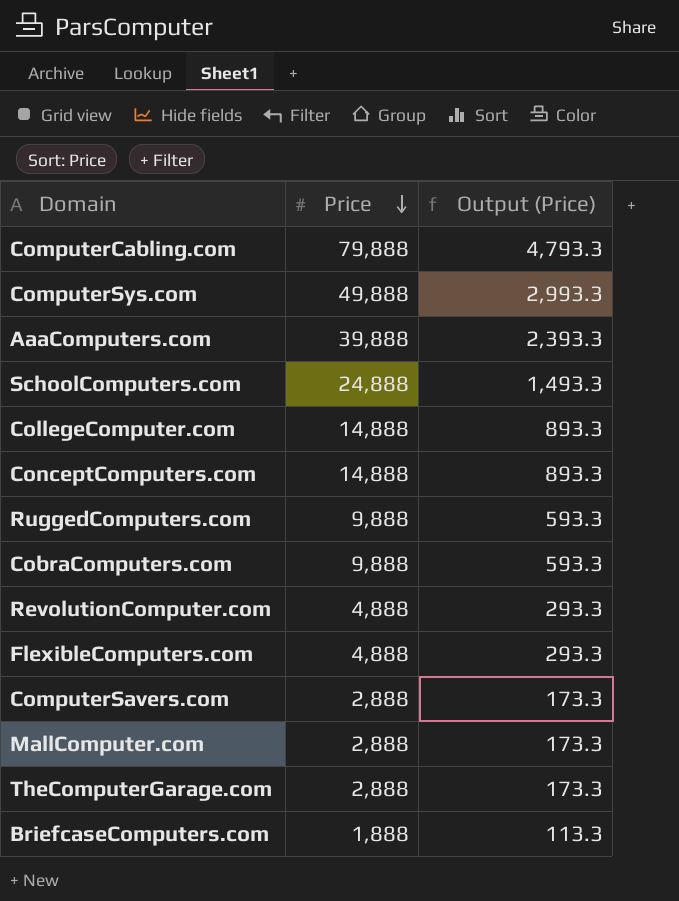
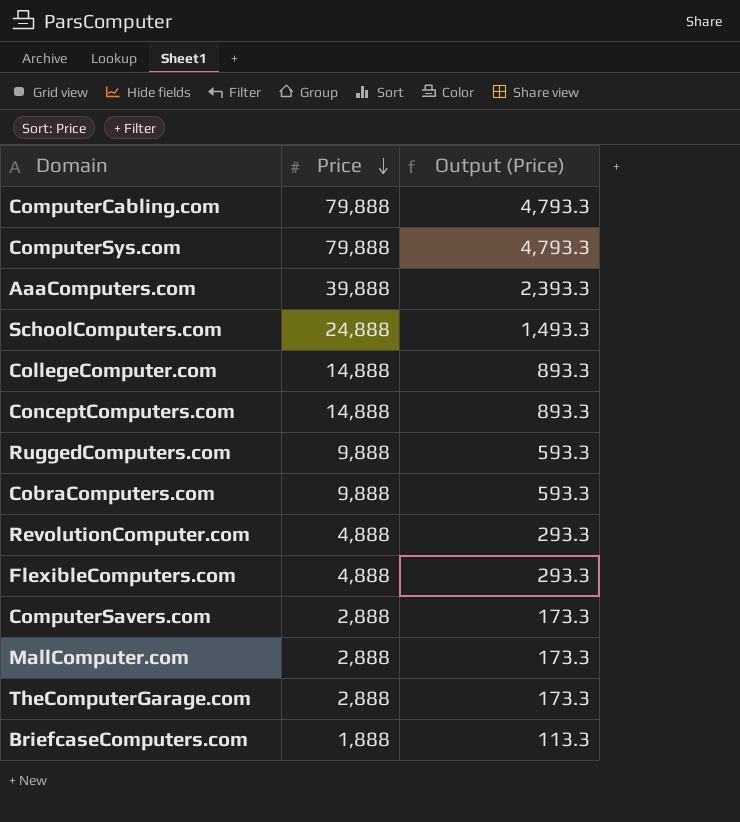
ComputerSys.com | Price: 49,888 -> 79,888
ComputerSys.com | Output (Price): 2,993.3 -> 4,793.3

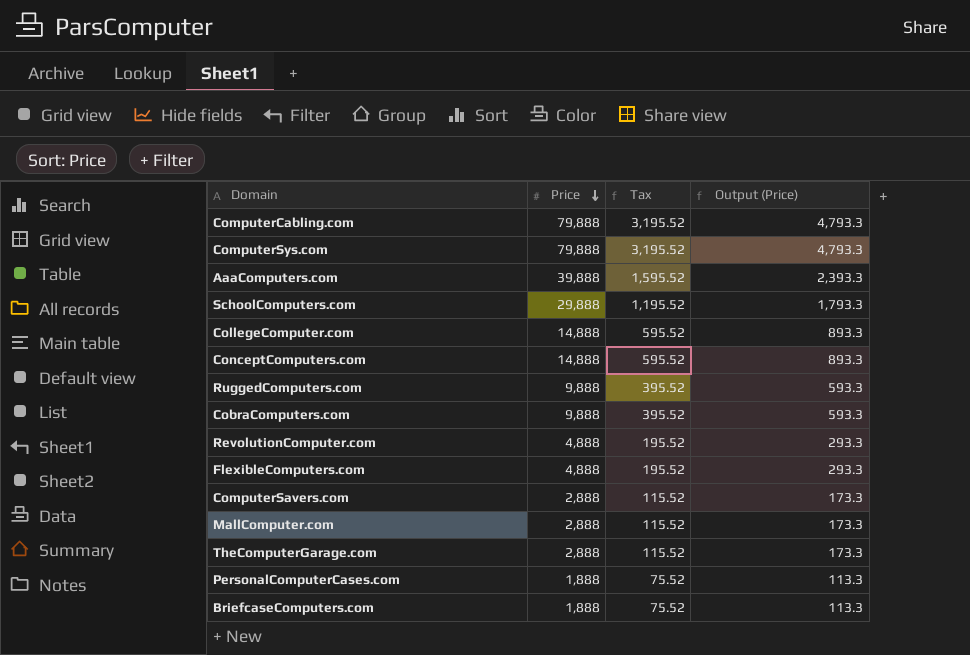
column Tax | formula: none -> [Price] * 0.04
SchoolComputers.com | Price: 24,888 -> 29,888
SchoolComputers.com | Output (Price): 1,493.3 -> 1,793.3
row PersonalComputerCases.com: none -> 1,888 | 75.52 | 113.3

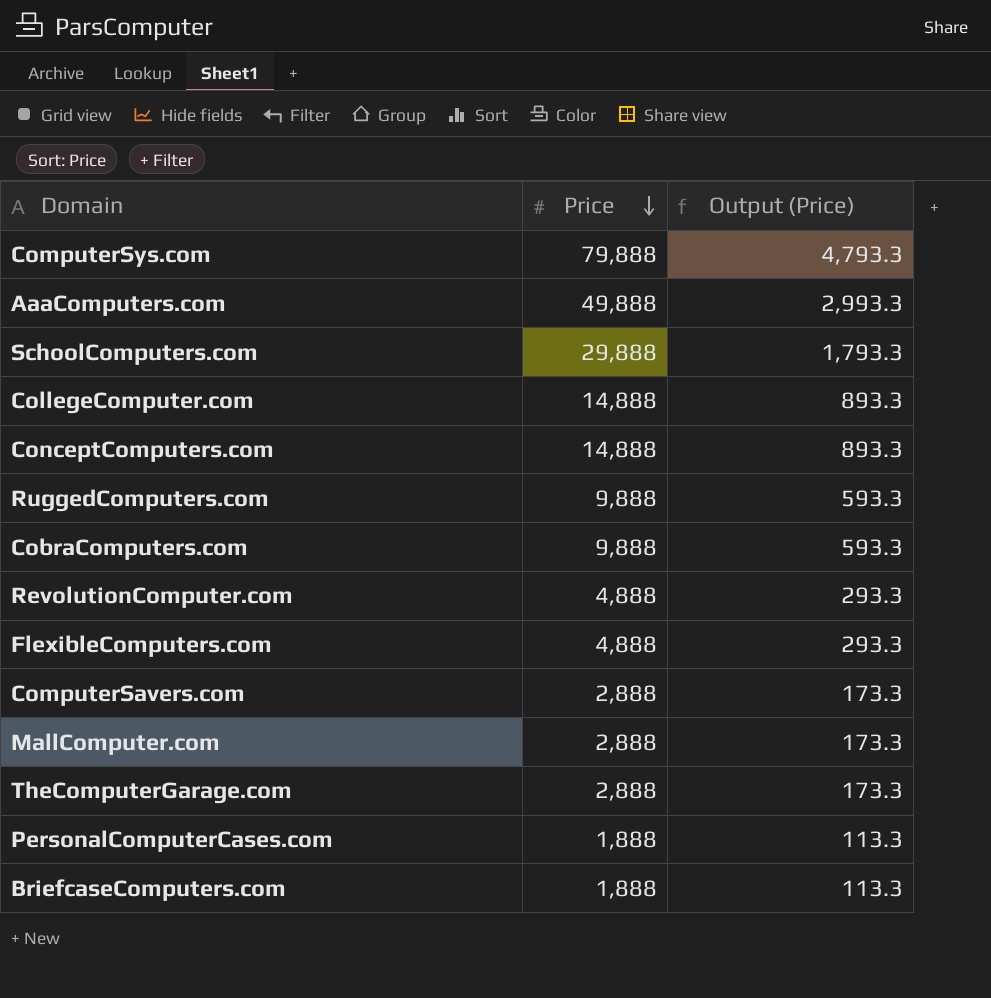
column Tax | formula: [Price] * 0.04 -> none
row ComputerCabling.com: 79,888 | 3,195.52 | 4,793.3 -> none
AaaComputers.com | Price: 39,888 -> 49,888
AaaComputers.com | Output (Price): 2,393.3 -> 2,993.3

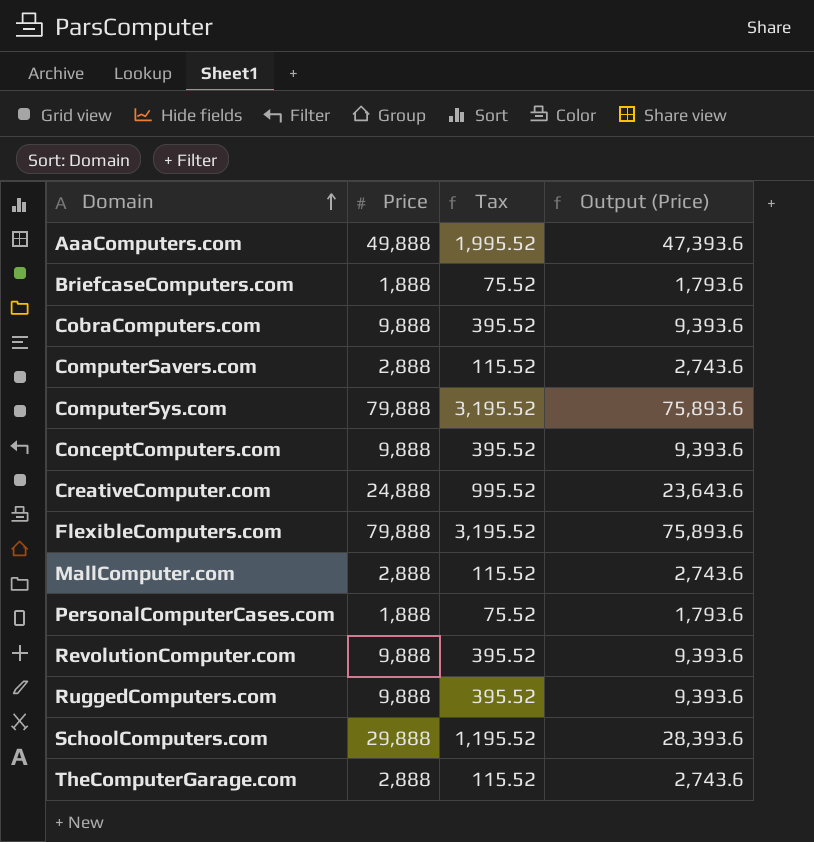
row order: Price descending -> Domain ascending
column Tax | formula: none -> [Price] * 0.04
column Output (Price) | formula: [Price] * 0.06 -> [Price] * 0.95
row CollegeComputer.com: 14,888 | 893.3 -> none
ConceptComputers.com | Price: 14,888 -> 9,888
row CreativeComputer.com: none -> 24,888 | 995.52 | 23,643.6
FlexibleComputers.com | Price: 4,888 -> 79,888
RevolutionComputer.com | Price: 4,888 -> 9,888

